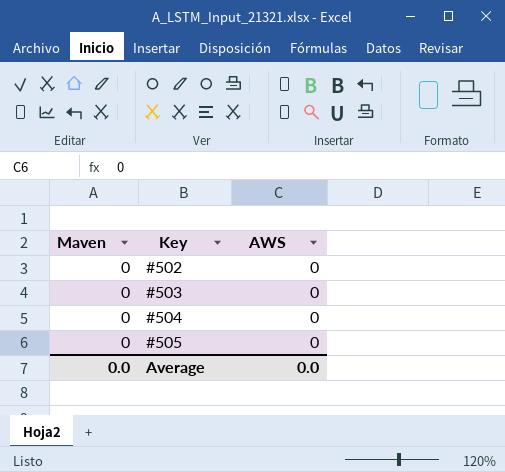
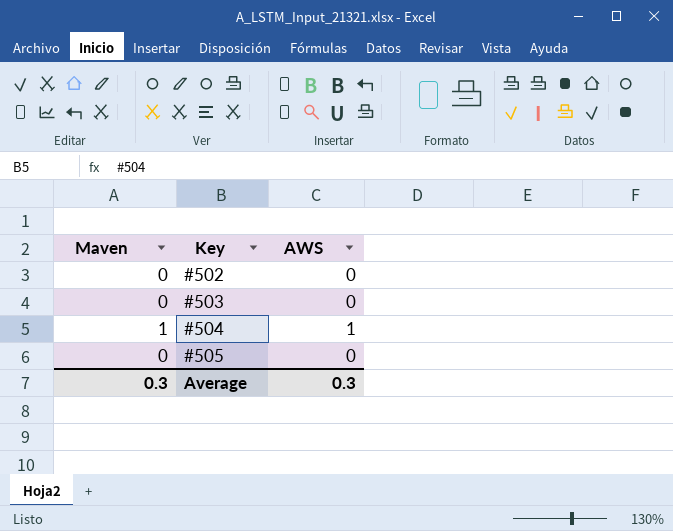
#504 | Maven: 0 -> 1
#504 | AWS: 0 -> 1
Average | Maven: 0.0 -> 0.3
Average | AWS: 0.0 -> 0.3

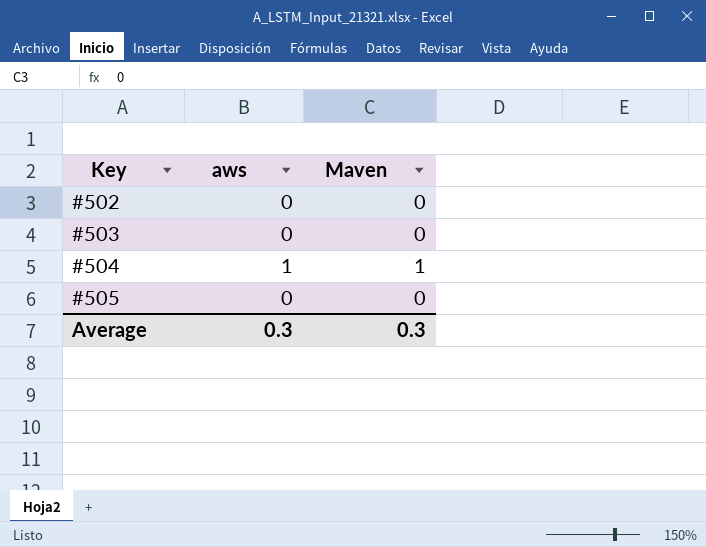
column name: AWS -> aws
column Maven | position: 1 -> 3

